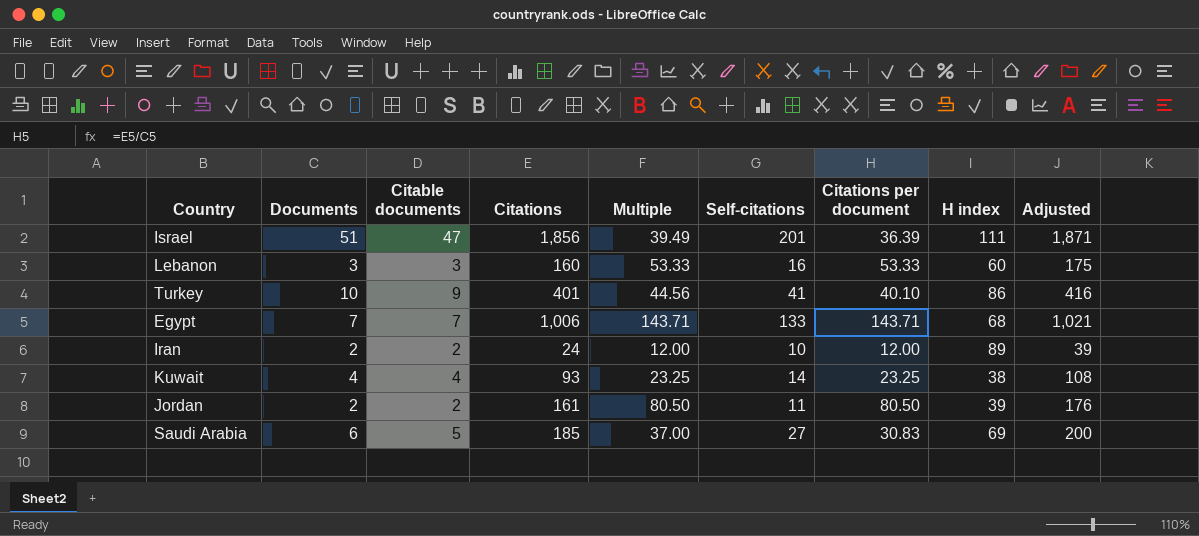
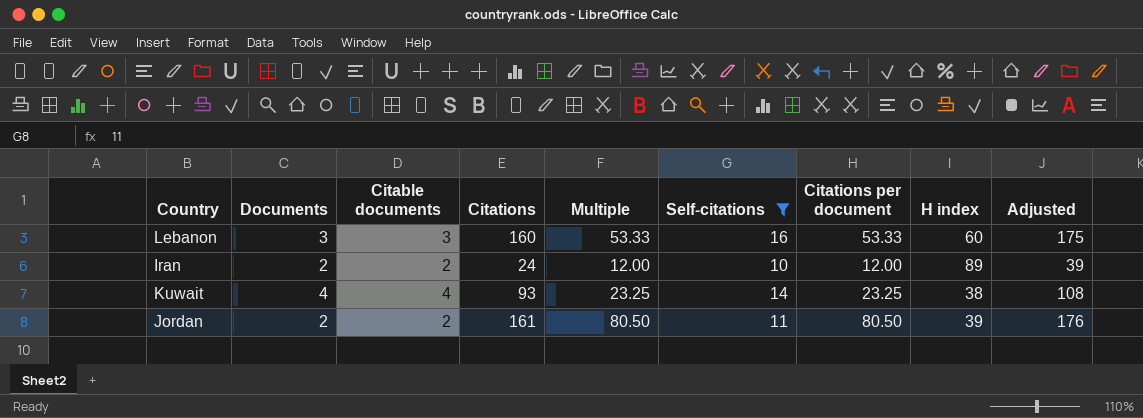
filter: none -> Self-citations <= 16

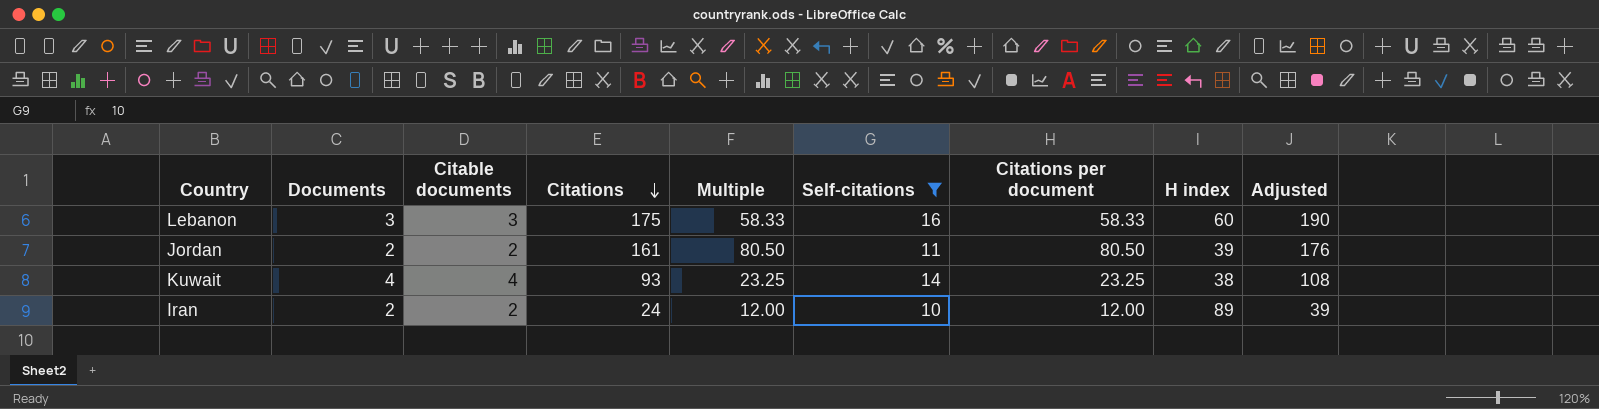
row order: none -> Citations descending
Lebanon | Citations: 160 -> 175
Lebanon | Multiple: 53.33 -> 58.33
Lebanon | Citations per document: 53.33 -> 58.33
Lebanon | Adjusted: 175 -> 190

